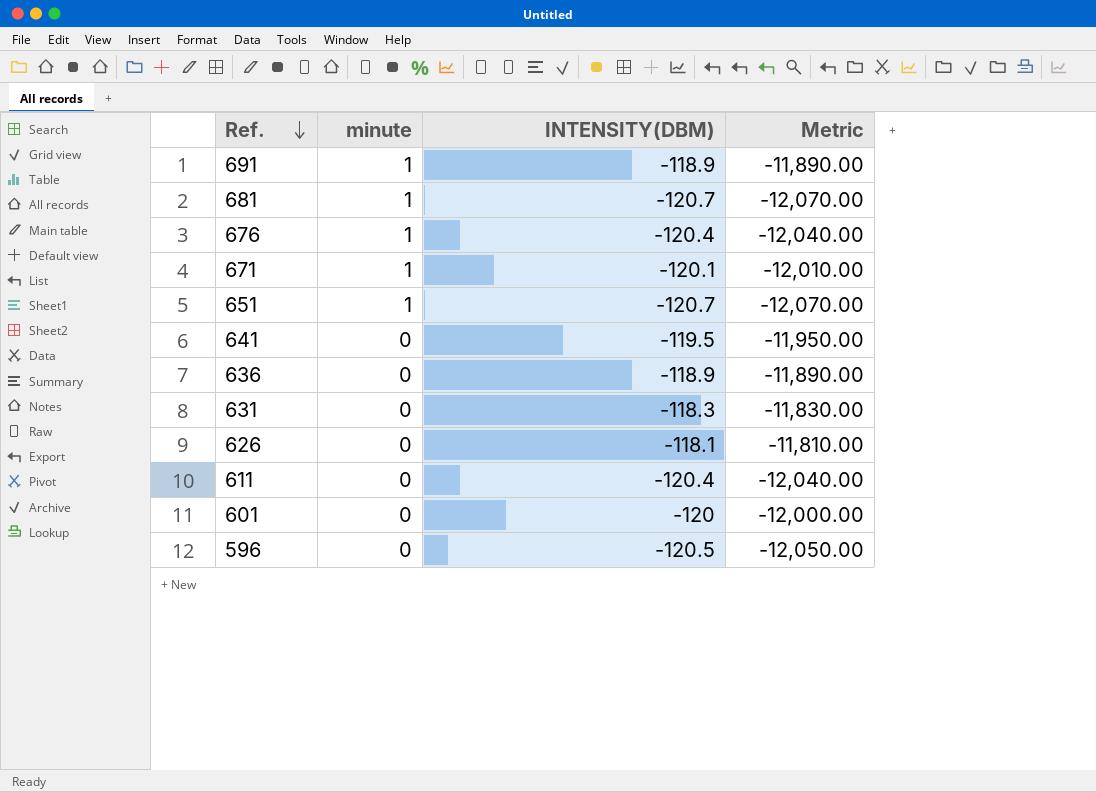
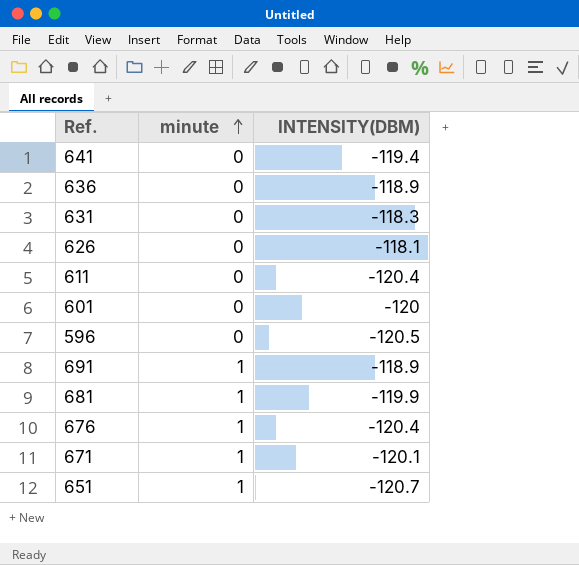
row order: Ref. descending -> minute ascending
column Metric | formula: [INTENSITY(DBM)] * 100 -> none
641 | INTENSITY(DBM): -119.5 -> -119.4
681 | INTENSITY(DBM): -120.7 -> -119.9

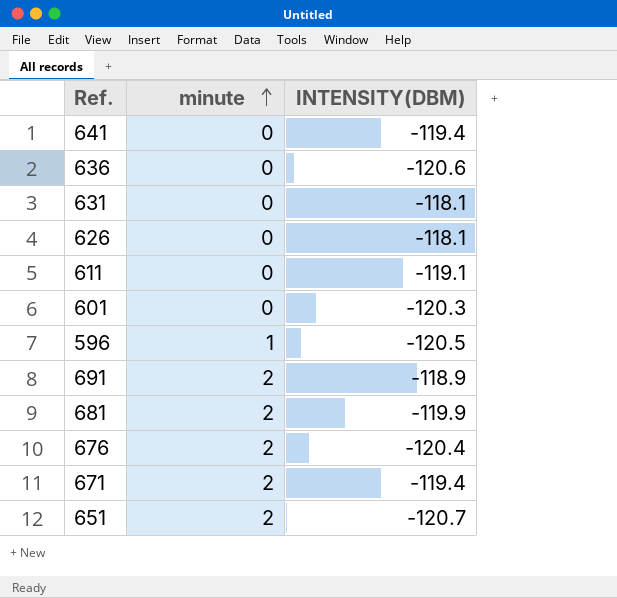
636 | INTENSITY(DBM): -118.9 -> -120.6
631 | INTENSITY(DBM): -118.3 -> -118.1
611 | INTENSITY(DBM): -120.4 -> -119.1
601 | INTENSITY(DBM): -120 -> -120.3
596 | minute: 0 -> 1
691 | minute: 1 -> 2
681 | minute: 1 -> 2
676 | minute: 1 -> 2
671 | minute: 1 -> 2
671 | INTENSITY(DBM): -120.1 -> -119.4
651 | minute: 1 -> 2

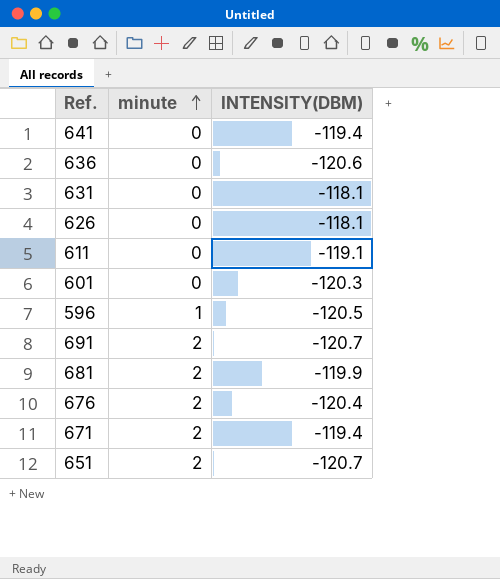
691 | INTENSITY(DBM): -118.9 -> -120.7

